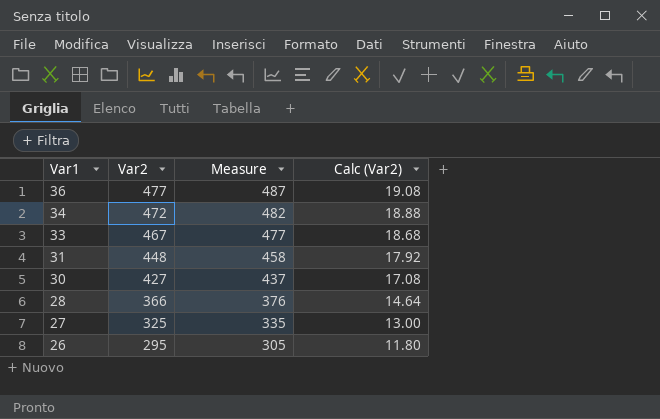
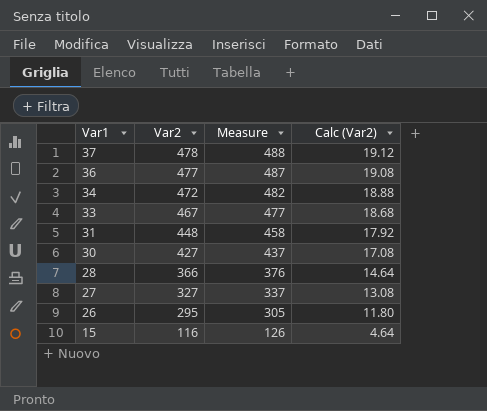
row 37: none -> 478 | 488 | 19.12
27 | Var2: 325 -> 327
27 | Measure: 335 -> 337
27 | Calc (Var2): 13.00 -> 13.08
row 15: none -> 116 | 126 | 4.64

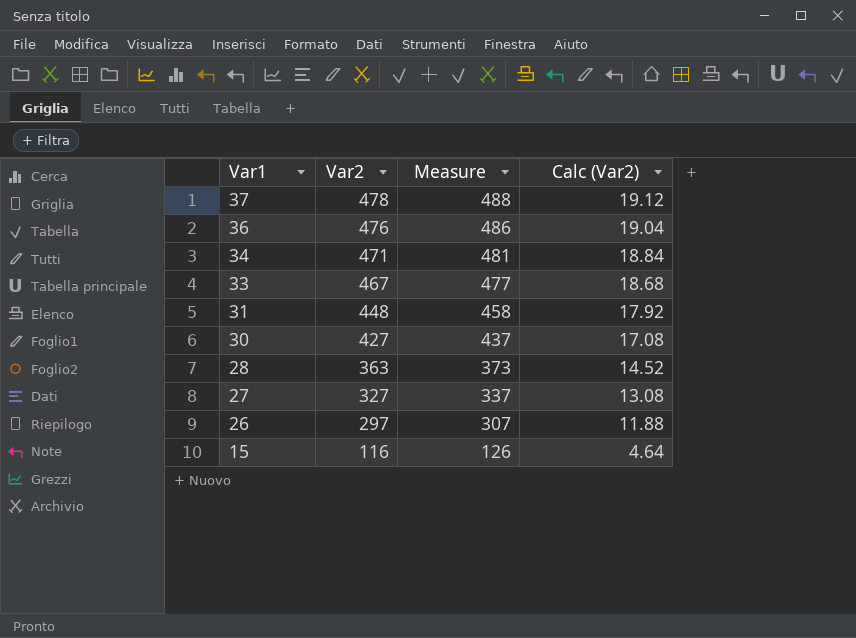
36 | Var2: 477 -> 476
36 | Measure: 487 -> 486
36 | Calc (Var2): 19.08 -> 19.04
34 | Var2: 472 -> 471
34 | Measure: 482 -> 481
34 | Calc (Var2): 18.88 -> 18.84
28 | Var2: 366 -> 363
28 | Measure: 376 -> 373
28 | Calc (Var2): 14.64 -> 14.52
26 | Var2: 295 -> 297
26 | Measure: 305 -> 307
26 | Calc (Var2): 11.80 -> 11.88

